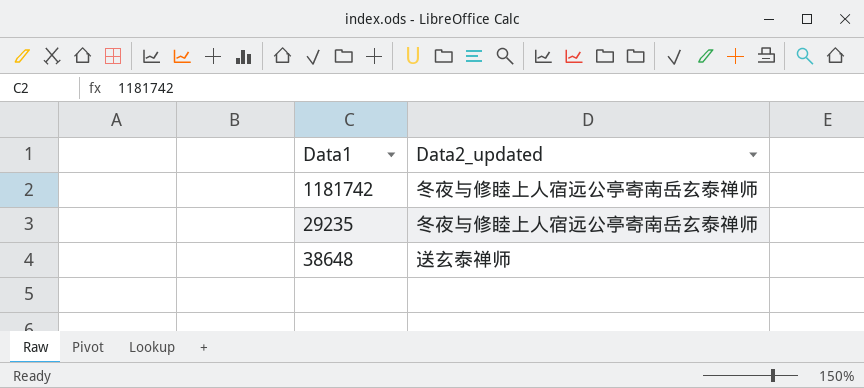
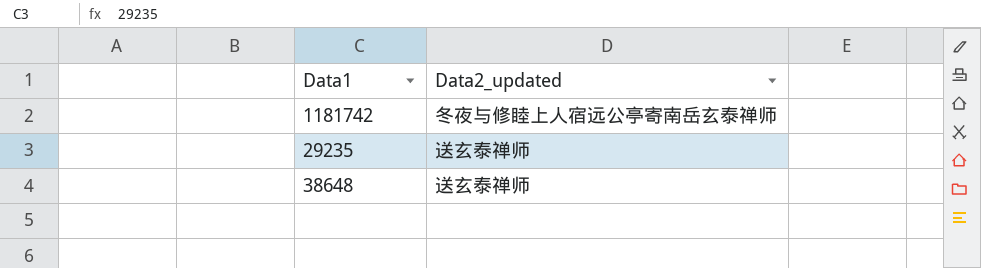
29235 | Data2_updated: 冬夜与修睦上人宿远公亭寄南岳玄泰禅师 -> 送玄泰禅师

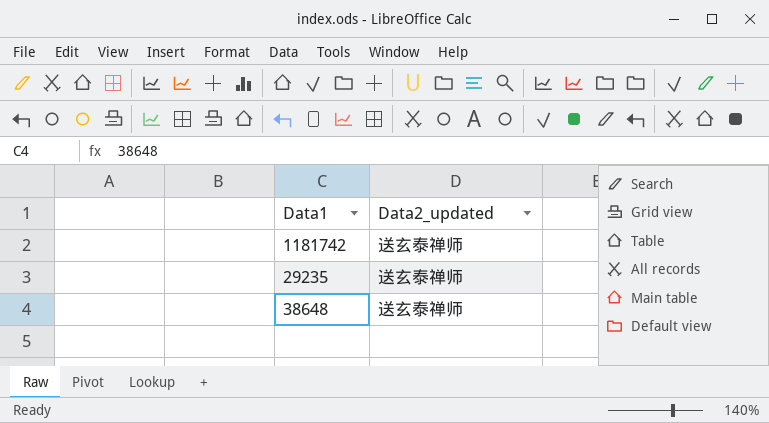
1181742 | Data2_updated: 冬夜与修睦上人宿远公亭寄南岳玄泰禅师 -> 送玄泰禅师

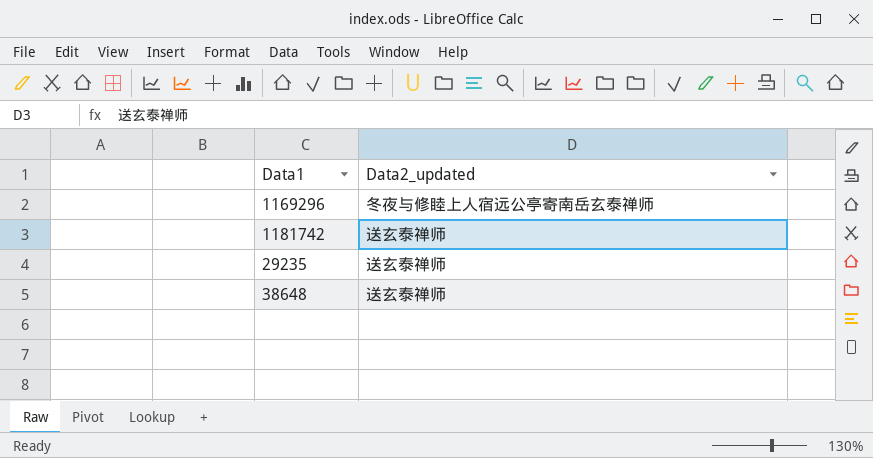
row 1169296: none -> 冬夜与修睦上人宿远公亭寄南岳玄泰禅师

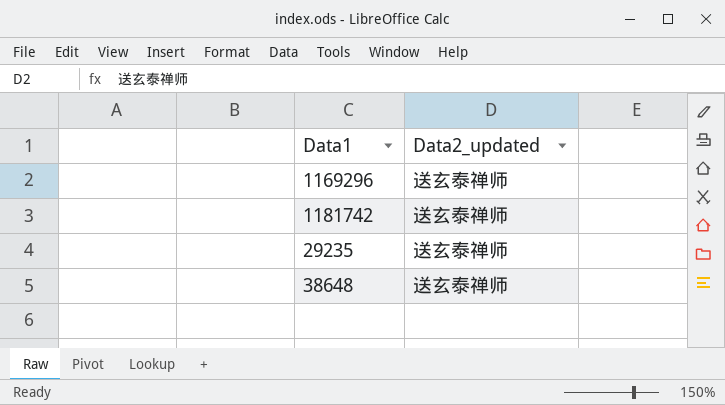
1169296 | Data2_updated: 冬夜与修睦上人宿远公亭寄南岳玄泰禅师 -> 送玄泰禅师

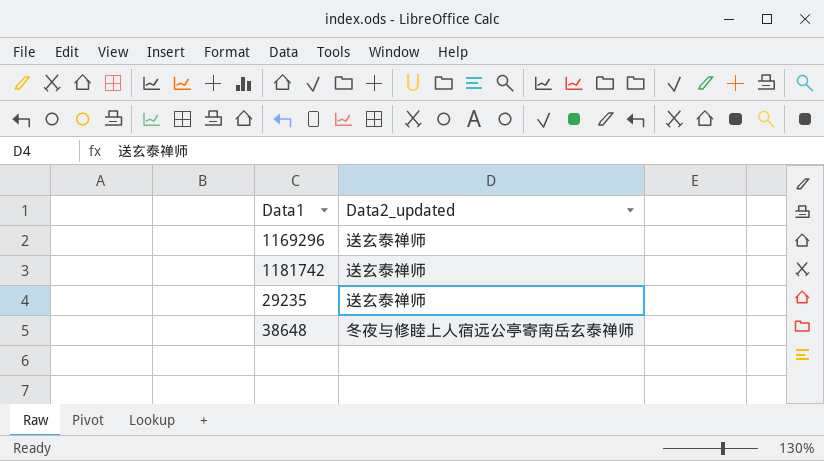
38648 | Data2_updated: 送玄泰禅师 -> 冬夜与修睦上人宿远公亭寄南岳玄泰禅师

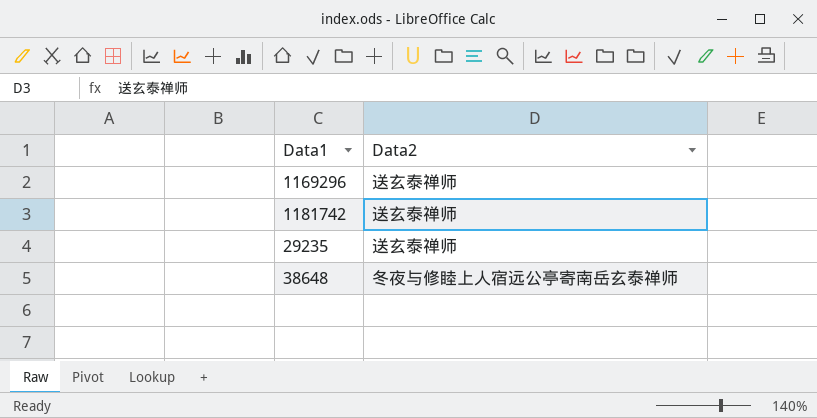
column name: Data2_updated -> Data2

